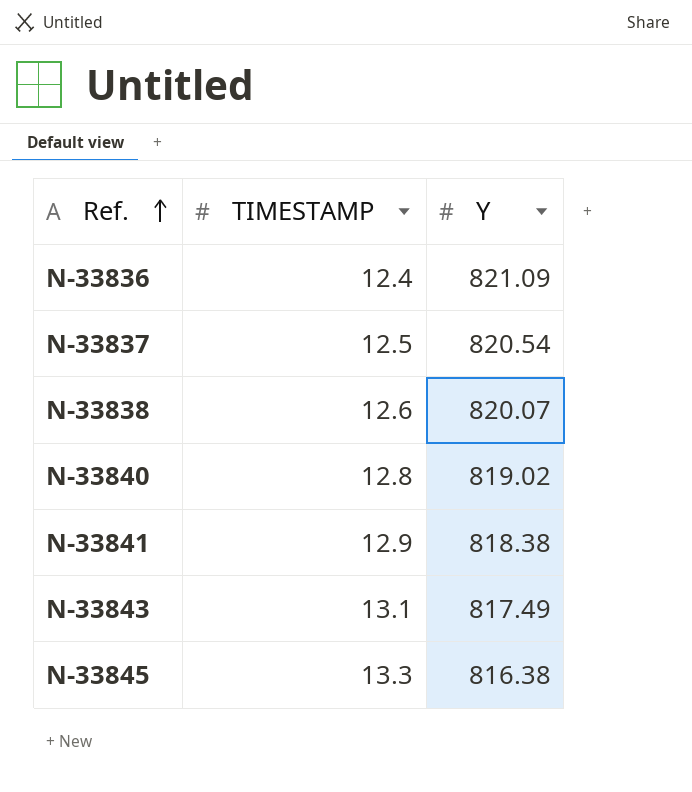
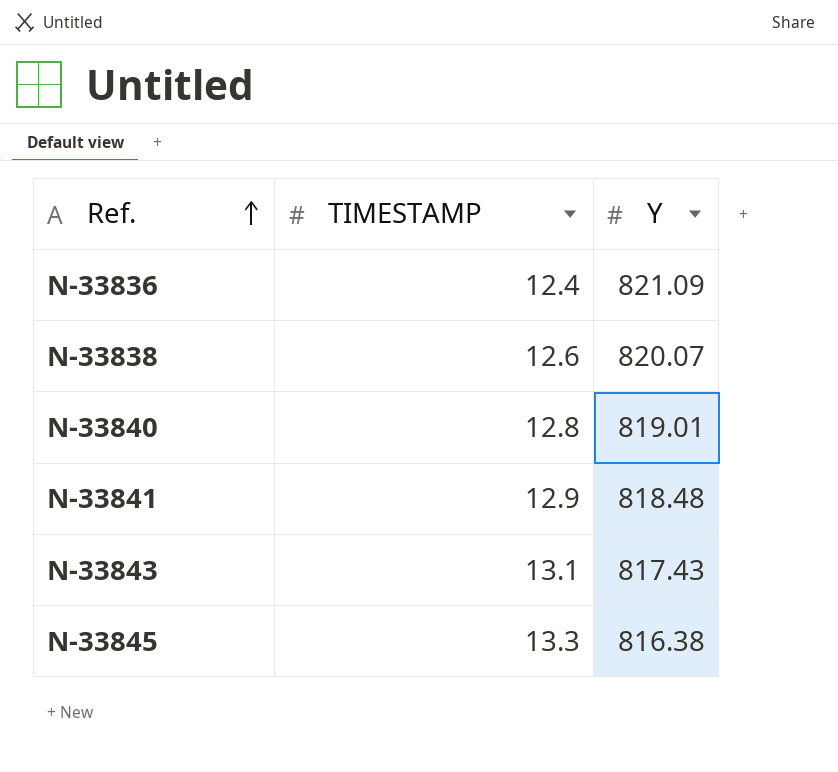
row N-33837: 12.5 | 820.54 -> none
N-33840 | Y: 819.02 -> 819.01
N-33841 | Y: 818.38 -> 818.48
N-33843 | Y: 817.49 -> 817.43

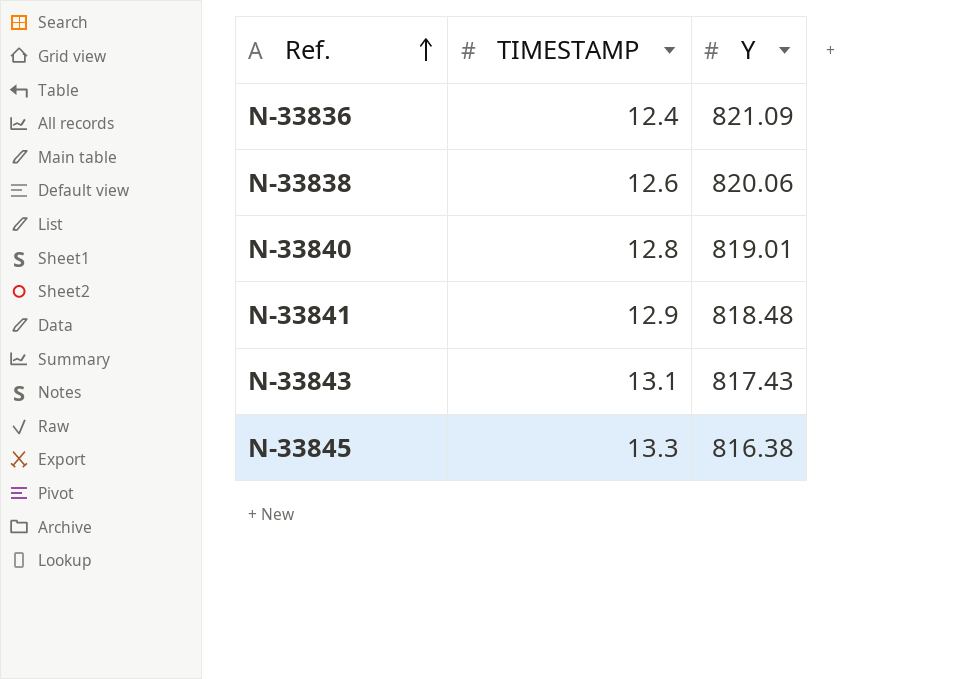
N-33838 | Y: 820.07 -> 820.06

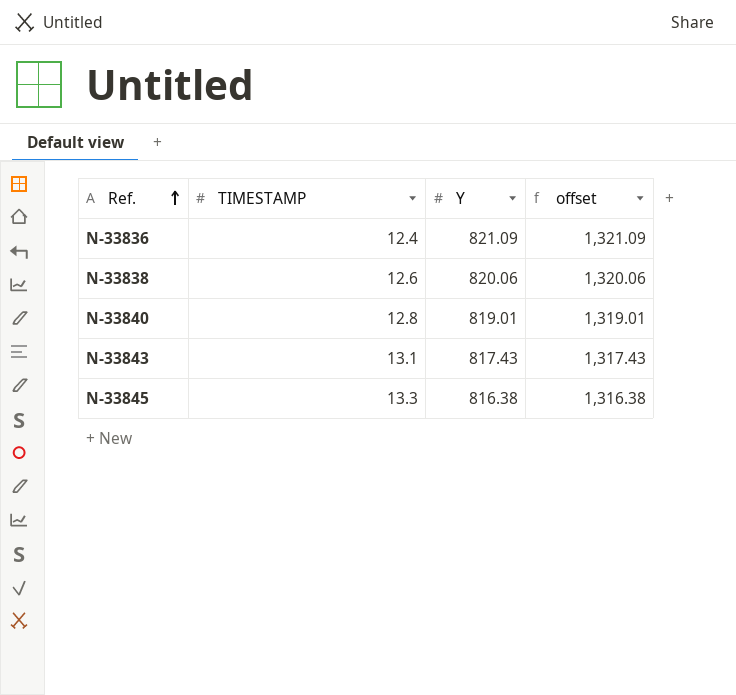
column offset | formula: none -> [Y] + 500
row N-33841: 12.9 | 818.48 -> none

